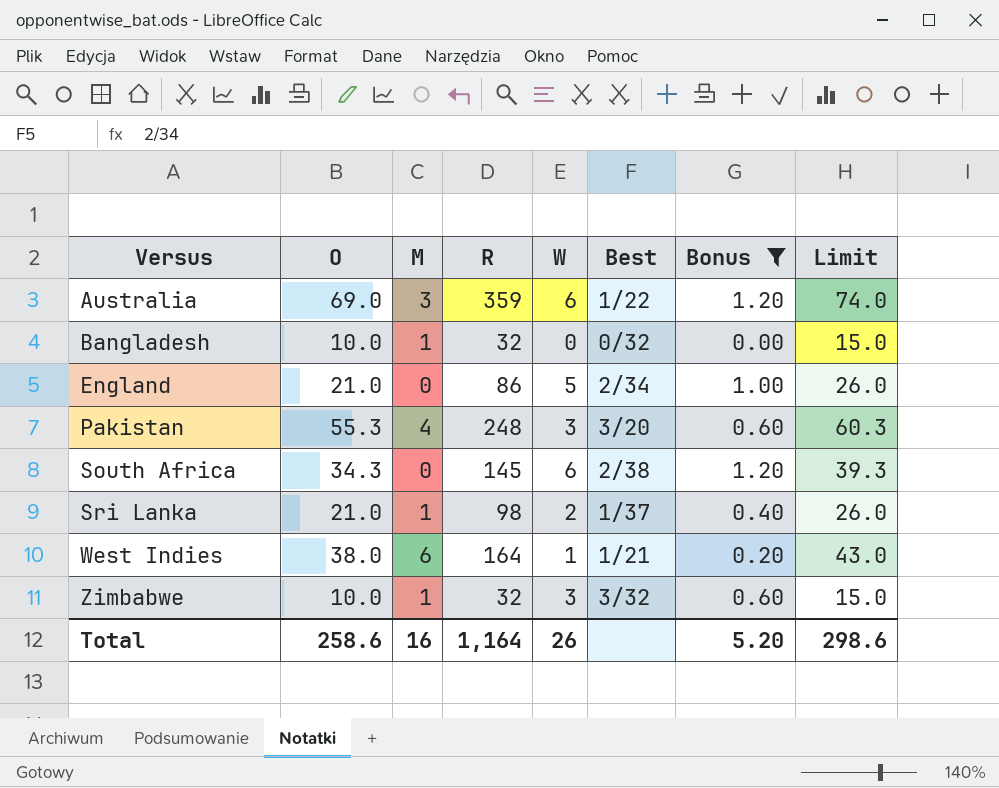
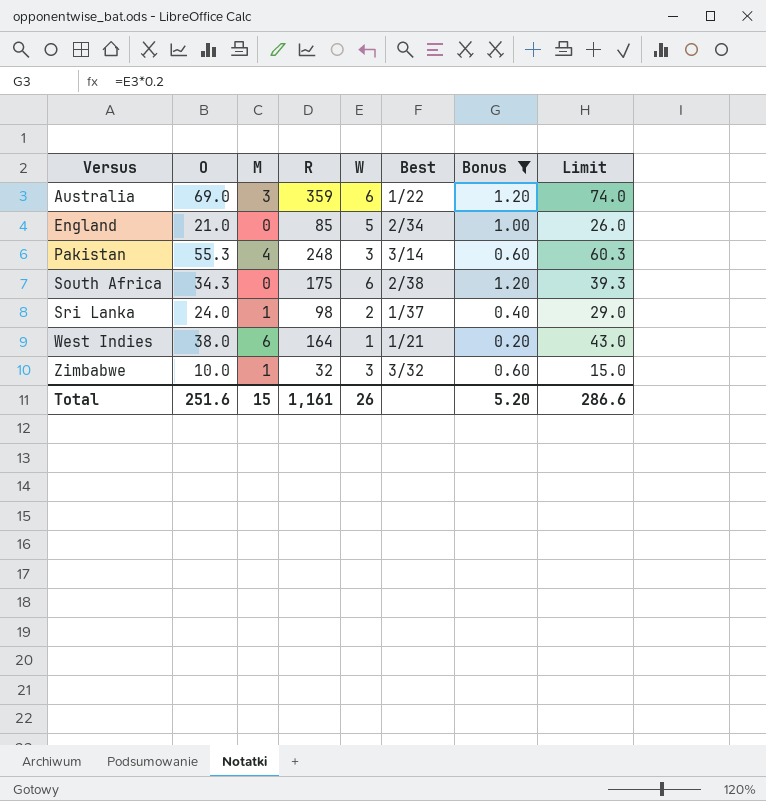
row Bangladesh: 10.0 | 1 | 32 | 0 | 0/32 | 0.00 | 15.0 -> none
England | R: 86 -> 85
Pakistan | Best: 3/20 -> 3/14
South Africa | R: 145 -> 175
Sri Lanka | O: 21.0 -> 24.0
Sri Lanka | Limit: 26.0 -> 29.0
Total | O: 258.6 -> 251.6
Total | M: 16 -> 15
Total | R: 1,164 -> 1,161
Total | Limit: 298.6 -> 286.6

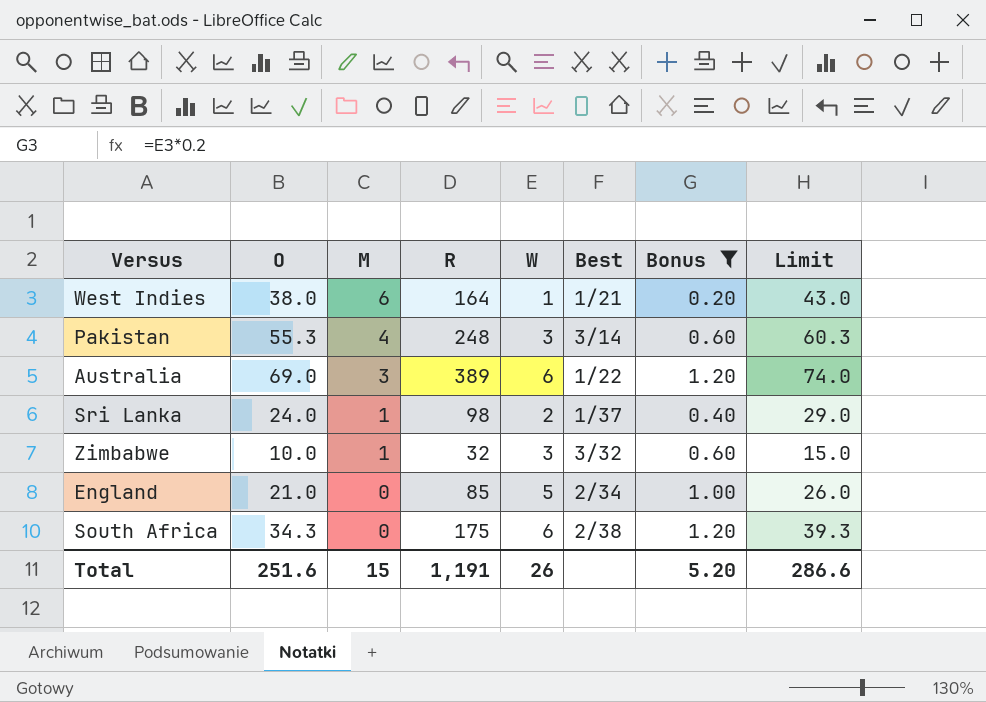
row order: Versus ascending -> M descending
Australia | R: 359 -> 389
Total | R: 1,161 -> 1,191

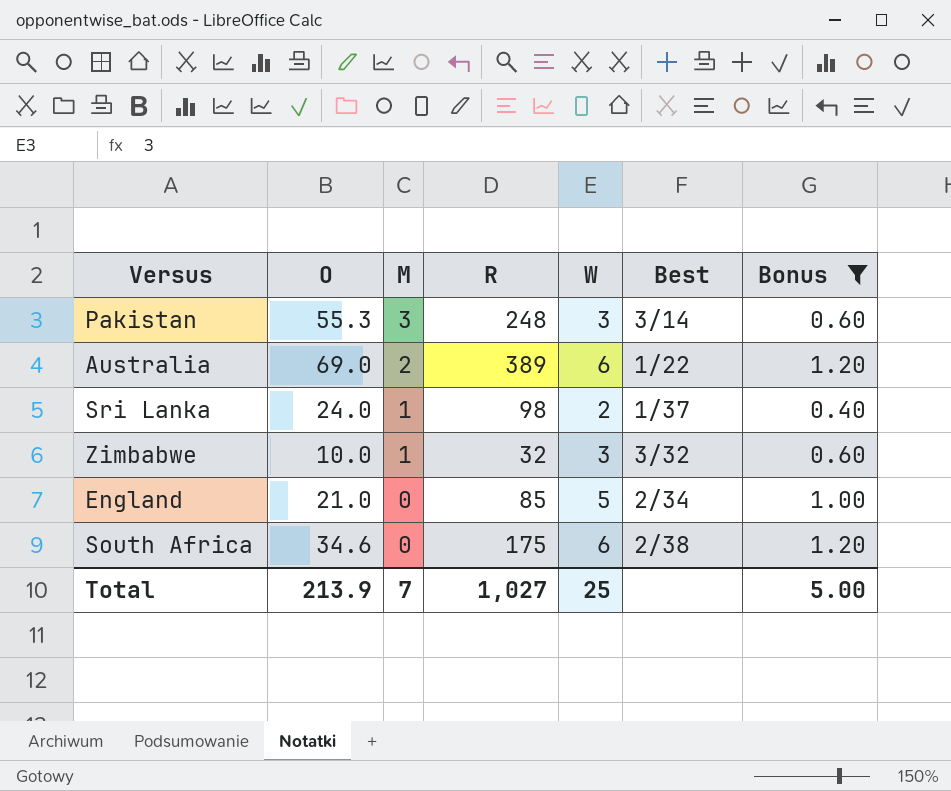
column Limit | formula: [O] + 5 -> none
row West Indies: 38.0 | 6 | 164 | 1 | 1/21 | 0.20 | 43.0 -> none
Pakistan | M: 4 -> 3
Australia | M: 3 -> 2
South Africa | O: 34.3 -> 34.6
Total | O: 251.6 -> 213.9
Total | M: 15 -> 7
Total | R: 1,191 -> 1,027
Total | W: 26 -> 25
Total | Bonus: 5.20 -> 5.00

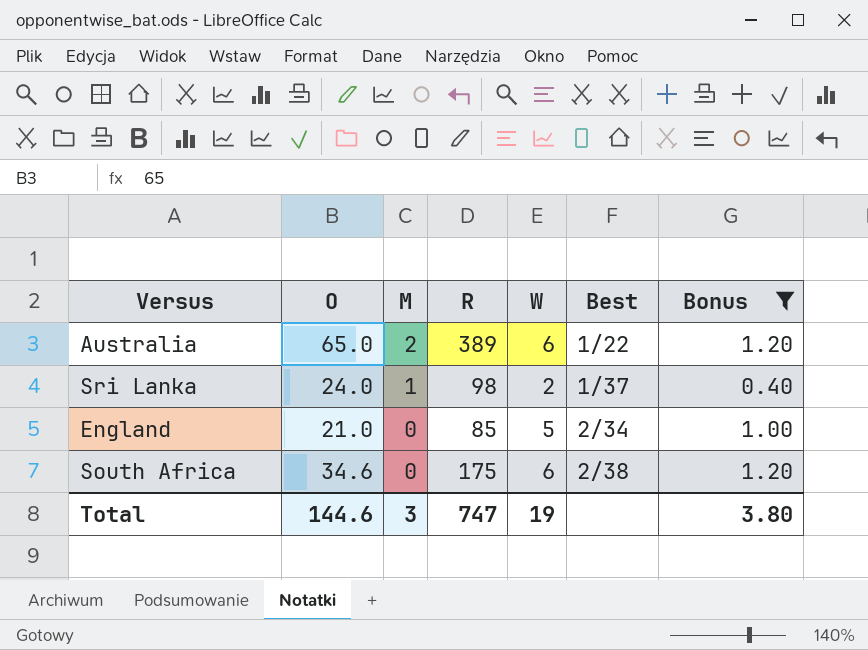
row Pakistan: 55.3 | 3 | 248 | 3 | 3/14 | 0.60 -> none
row Zimbabwe: 10.0 | 1 | 32 | 3 | 3/32 | 0.60 -> none
Australia | O: 69.0 -> 65.0
Total | O: 213.9 -> 144.6
Total | M: 7 -> 3
Total | R: 1,027 -> 747
Total | W: 25 -> 19
Total | Bonus: 5.00 -> 3.80

